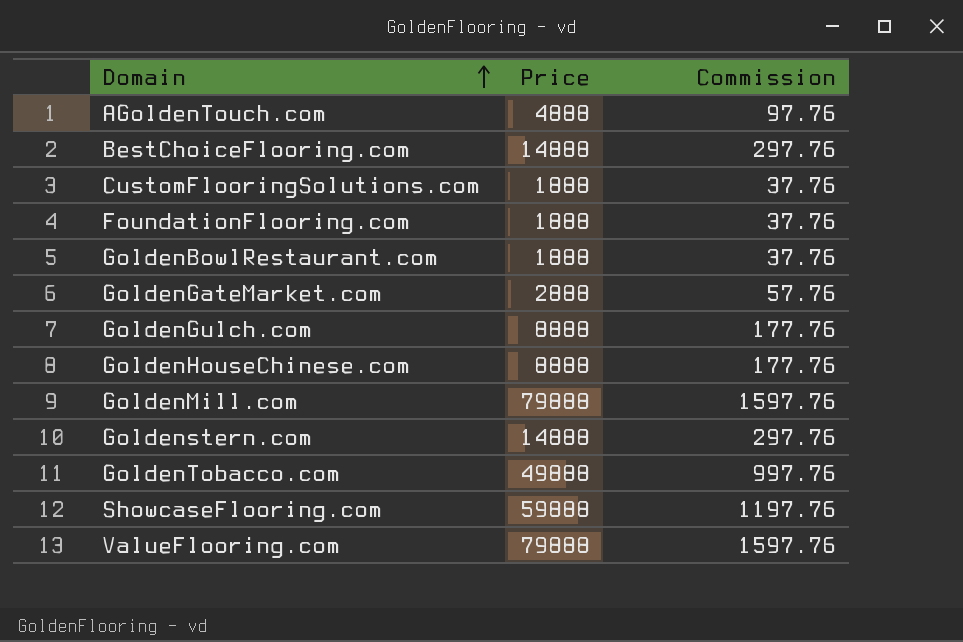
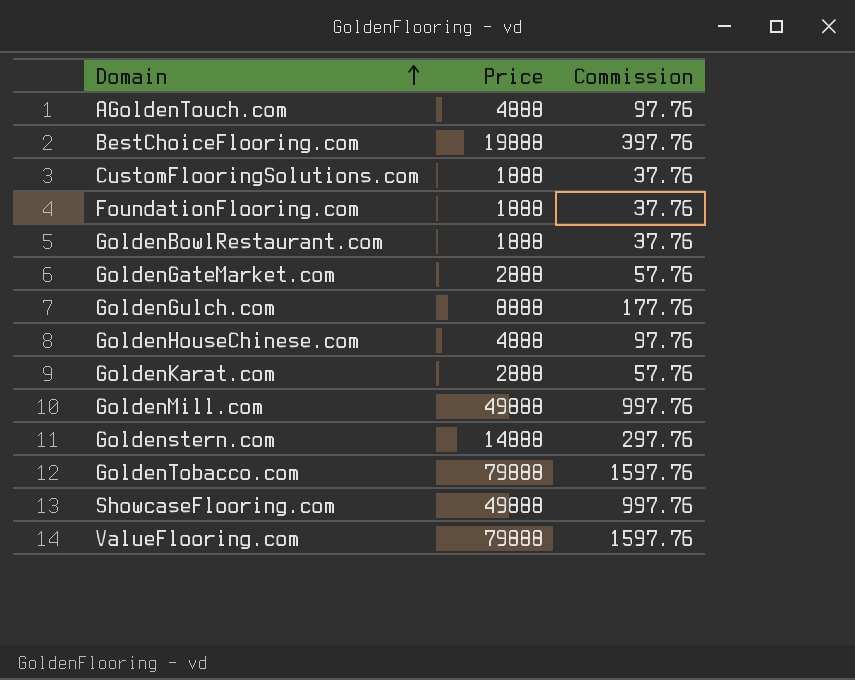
BestChoiceFlooring.com | Price: 14888 -> 19888
BestChoiceFlooring.com | Commission: 297.76 -> 397.76
GoldenHouseChinese.com | Price: 8888 -> 4888
GoldenHouseChinese.com | Commission: 177.76 -> 97.76
row GoldenKarat.com: none -> 2888 | 57.76
GoldenMill.com | Price: 79888 -> 49888
GoldenMill.com | Commission: 1597.76 -> 997.76
GoldenTobacco.com | Price: 49888 -> 79888
GoldenTobacco.com | Commission: 997.76 -> 1597.76
ShowcaseFlooring.com | Price: 59888 -> 49888
ShowcaseFlooring.com | Commission: 1197.76 -> 997.76

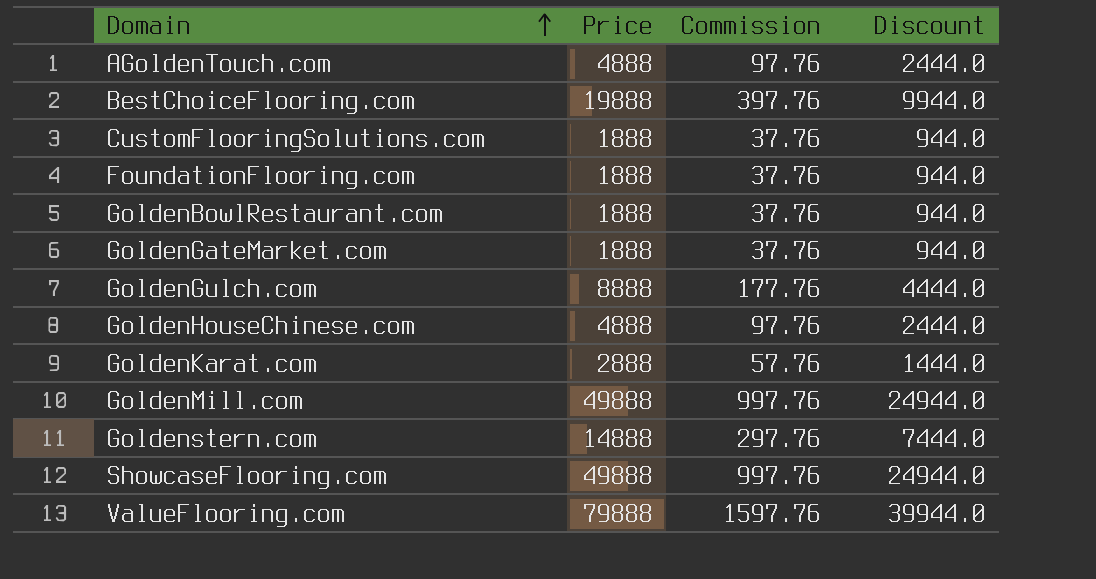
column Discount | formula: none -> [Price] * 0.5
row GoldenTobacco.com: 79888 | 1597.76 -> none
GoldenGateMarket.com | Price: 2888 -> 1888
GoldenGateMarket.com | Commission: 57.76 -> 37.76

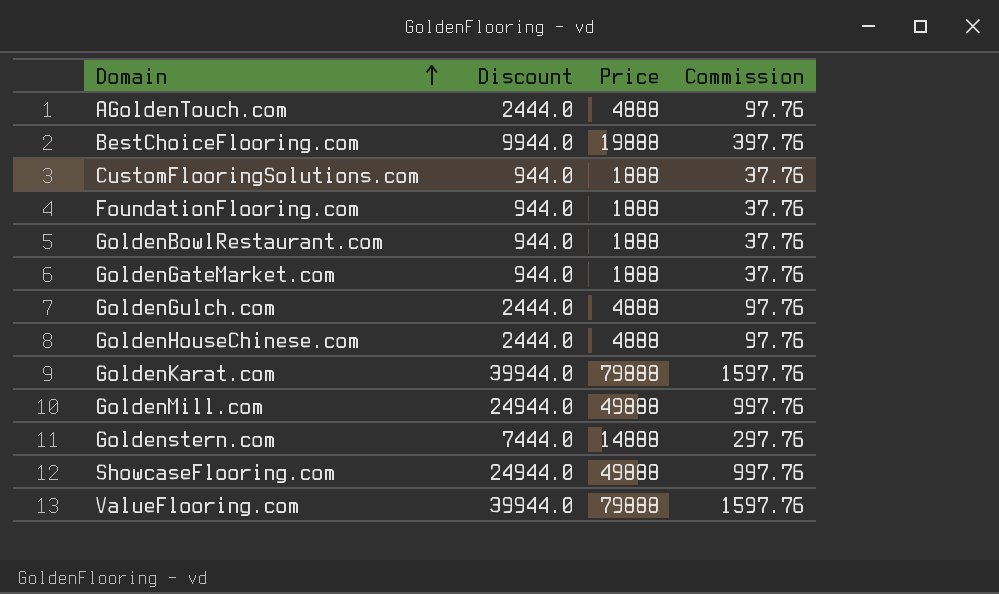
column Discount | position: 4 -> 2
GoldenGulch.com | Discount: 4444.0 -> 2444.0
GoldenGulch.com | Price: 8888 -> 4888
GoldenGulch.com | Commission: 177.76 -> 97.76
GoldenKarat.com | Discount: 1444.0 -> 39944.0
GoldenKarat.com | Price: 2888 -> 79888
GoldenKarat.com | Commission: 57.76 -> 1597.76

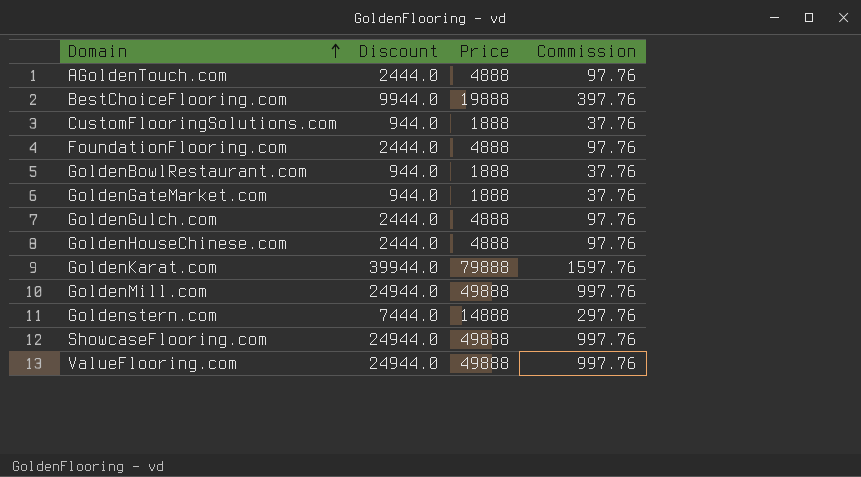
FoundationFlooring.com | Discount: 944.0 -> 2444.0
FoundationFlooring.com | Price: 1888 -> 4888
FoundationFlooring.com | Commission: 37.76 -> 97.76
ValueFlooring.com | Discount: 39944.0 -> 24944.0
ValueFlooring.com | Price: 79888 -> 49888
ValueFlooring.com | Commission: 1597.76 -> 997.76

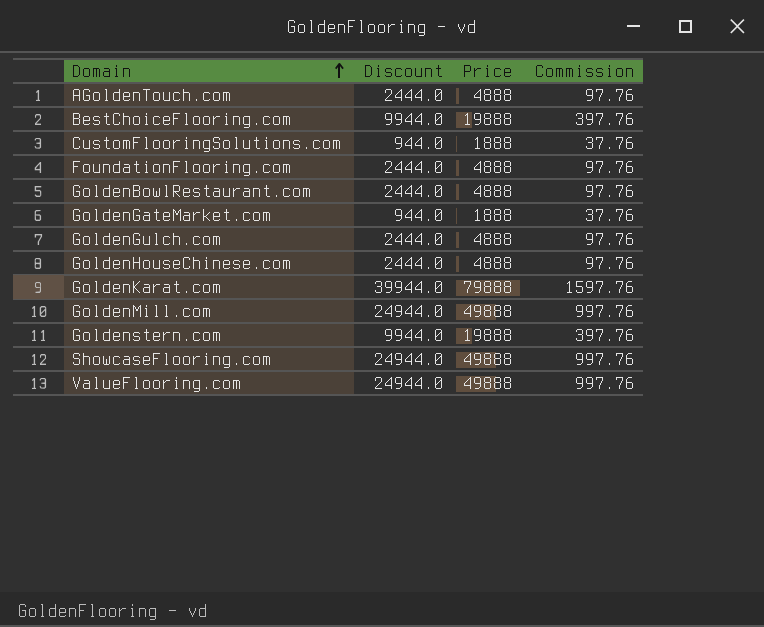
GoldenBowlRestaurant.com | Discount: 944.0 -> 2444.0
GoldenBowlRestaurant.com | Price: 1888 -> 4888
GoldenBowlRestaurant.com | Commission: 37.76 -> 97.76
Goldenstern.com | Discount: 7444.0 -> 9944.0
Goldenstern.com | Price: 14888 -> 19888
Goldenstern.com | Commission: 297.76 -> 397.76

